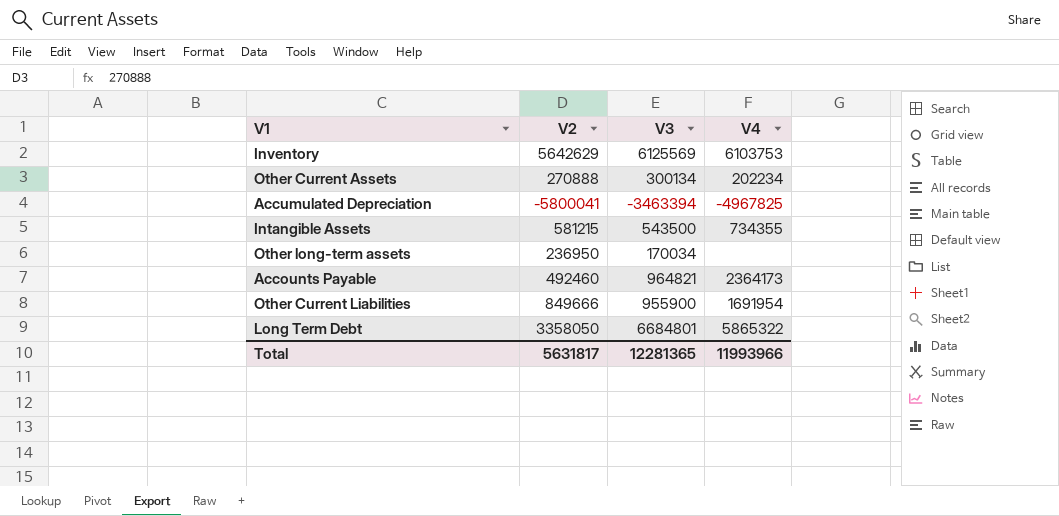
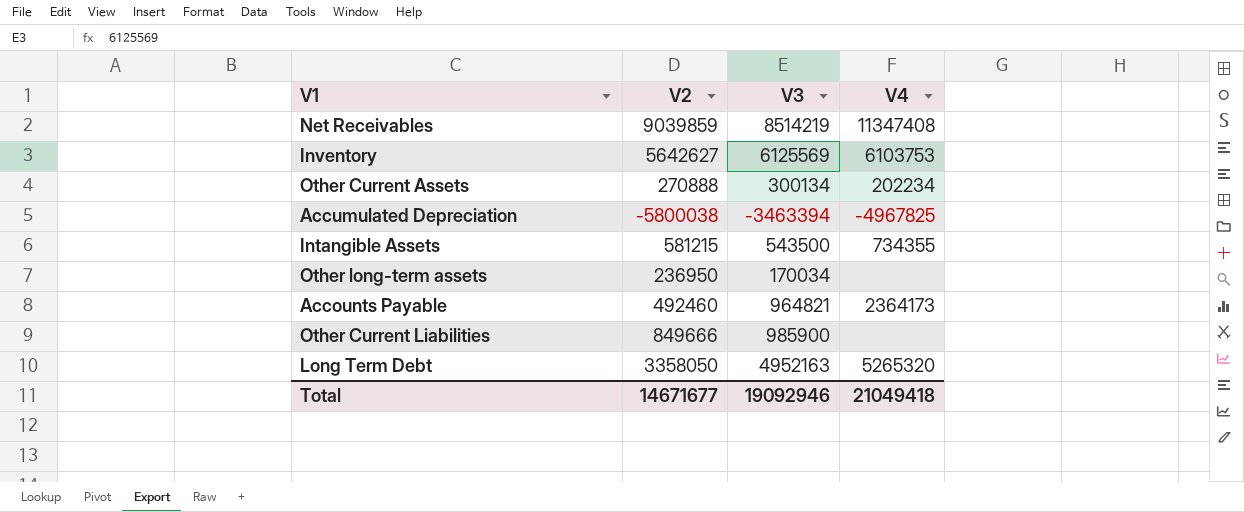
row Net Receivables: none -> 9039859 | 8514219 | 11347408
Inventory | V2: 5642629 -> 5642627
Accumulated Depreciation | V2: -5800041 -> -5800038
Other Current Liabilities | V3: 955900 -> 985900
Other Current Liabilities | V4: 1691954 -> none
Long Term Debt | V3: 6684801 -> 4952163
Long Term Debt | V4: 5865322 -> 5265320
Total | V2: 5631817 -> 14671677
Total | V3: 12281365 -> 19092946
Total | V4: 11993966 -> 21049418

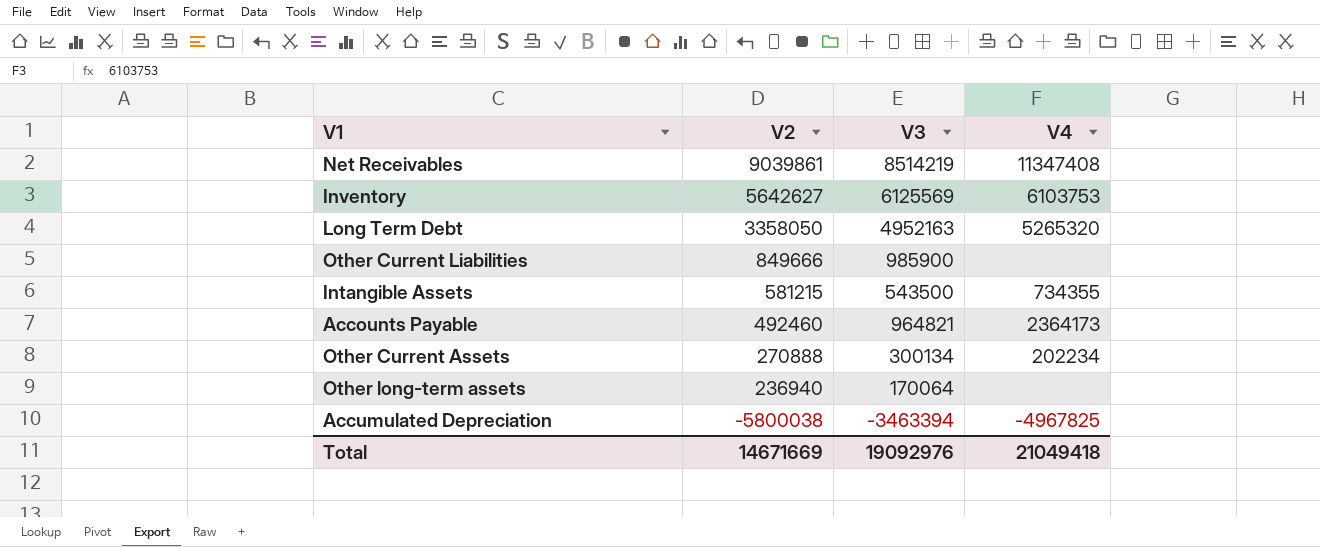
row order: none -> V2 descending
Net Receivables | V2: 9039859 -> 9039861
Other long-term assets | V2: 236950 -> 236940
Other long-term assets | V3: 170034 -> 170064
Total | V2: 14671677 -> 14671669
Total | V3: 19092946 -> 19092976

